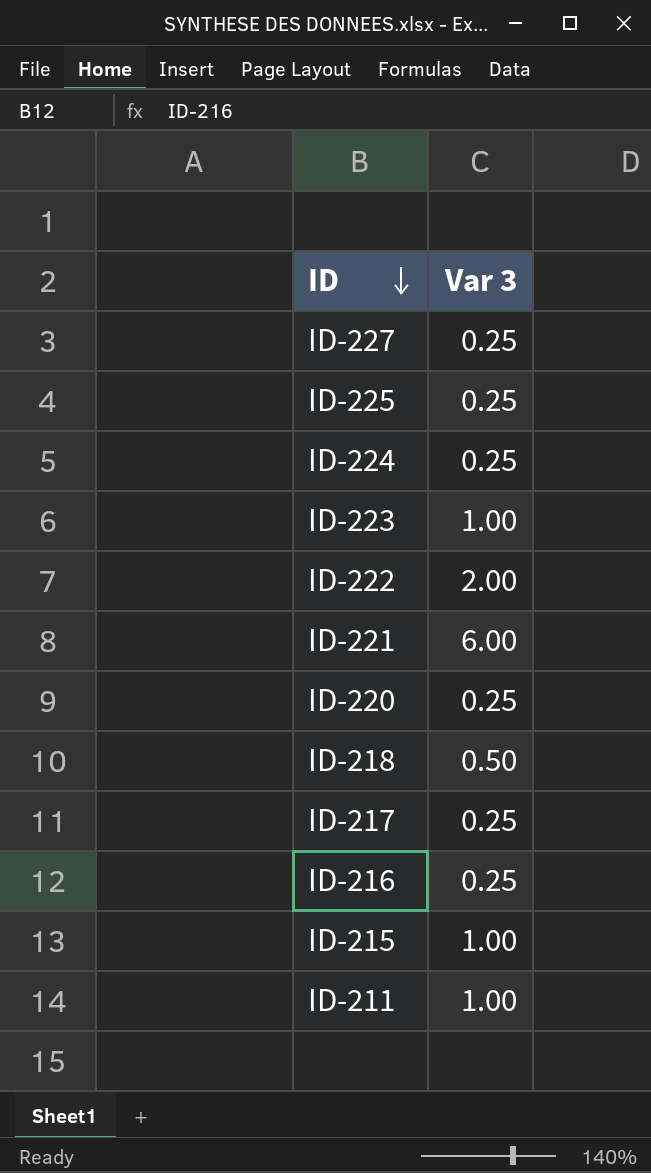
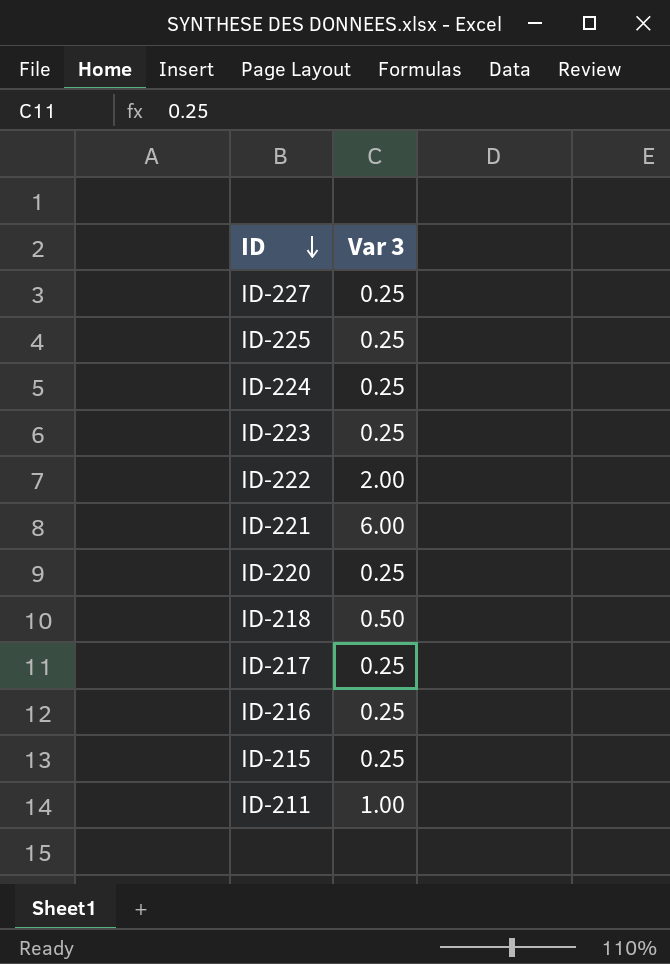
ID-223 | Var 3: 1.00 -> 0.25
ID-215 | Var 3: 1.00 -> 0.25

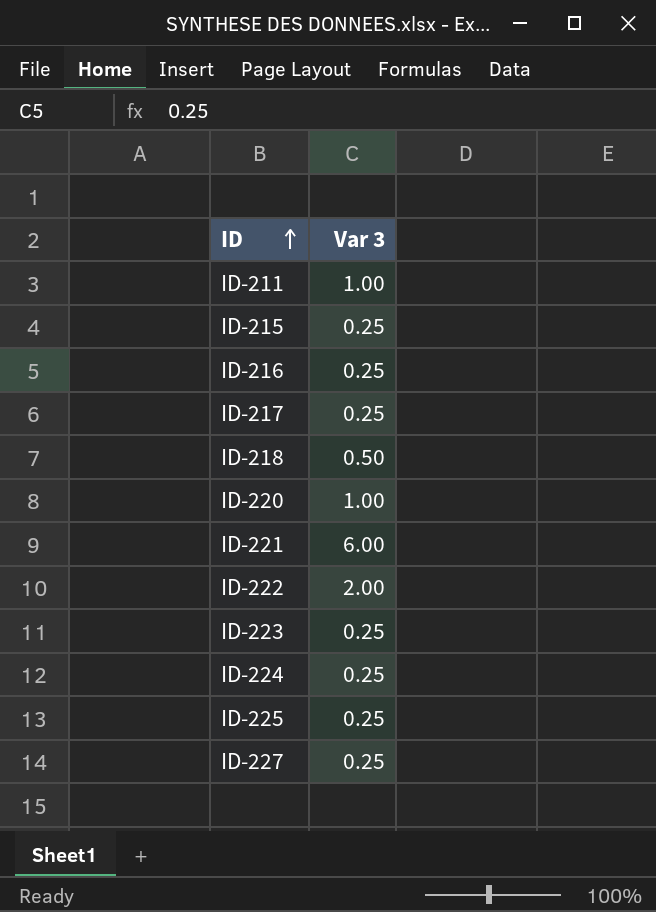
row order: ID descending -> ID ascending
ID-220 | Var 3: 0.25 -> 1.00

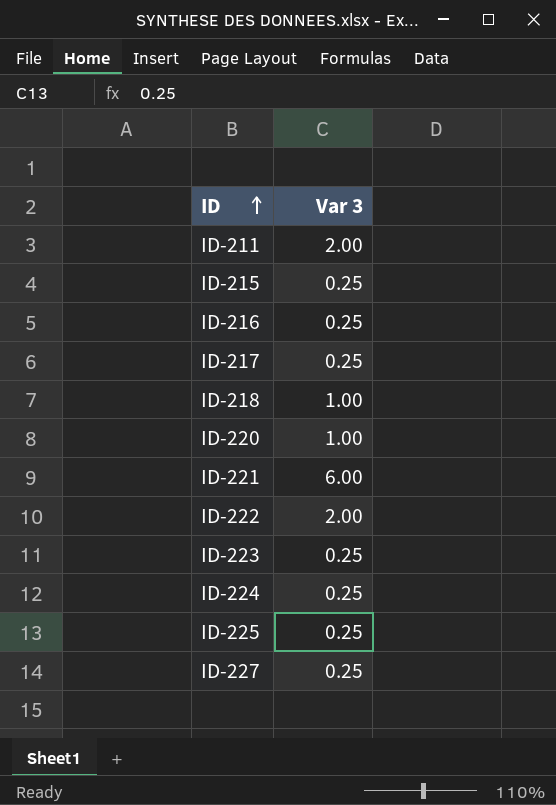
ID-211 | Var 3: 1.00 -> 2.00
ID-218 | Var 3: 0.50 -> 1.00

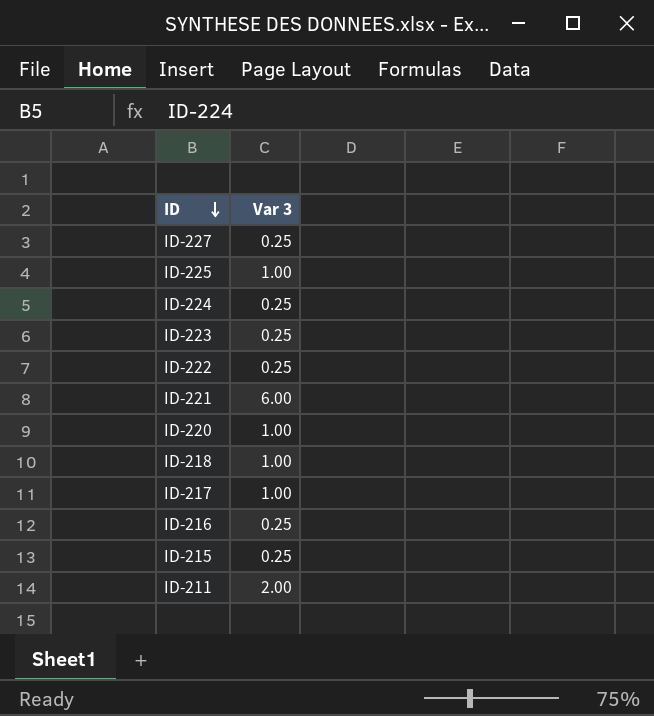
row order: ID ascending -> ID descending
ID-225 | Var 3: 0.25 -> 1.00
ID-222 | Var 3: 2.00 -> 0.25
ID-217 | Var 3: 0.25 -> 1.00

